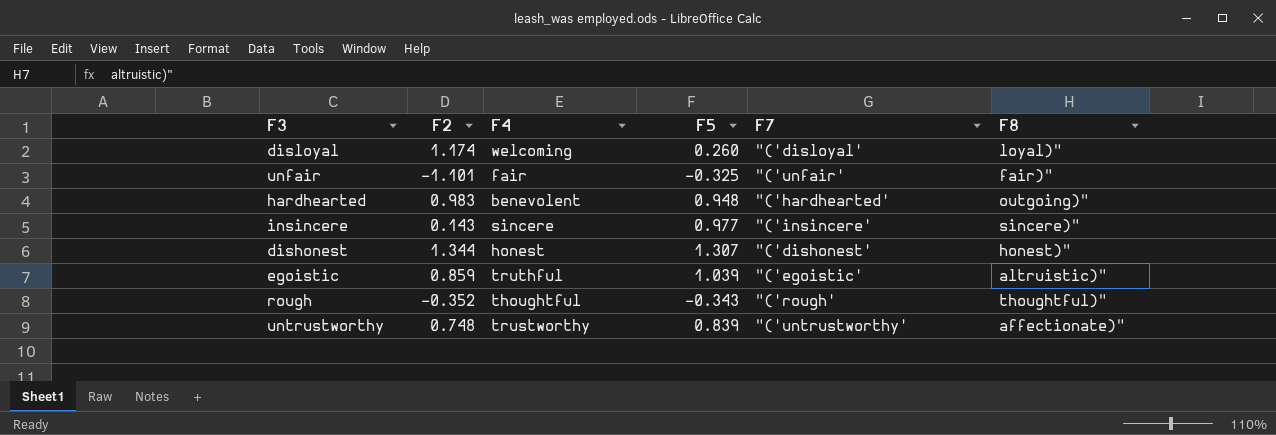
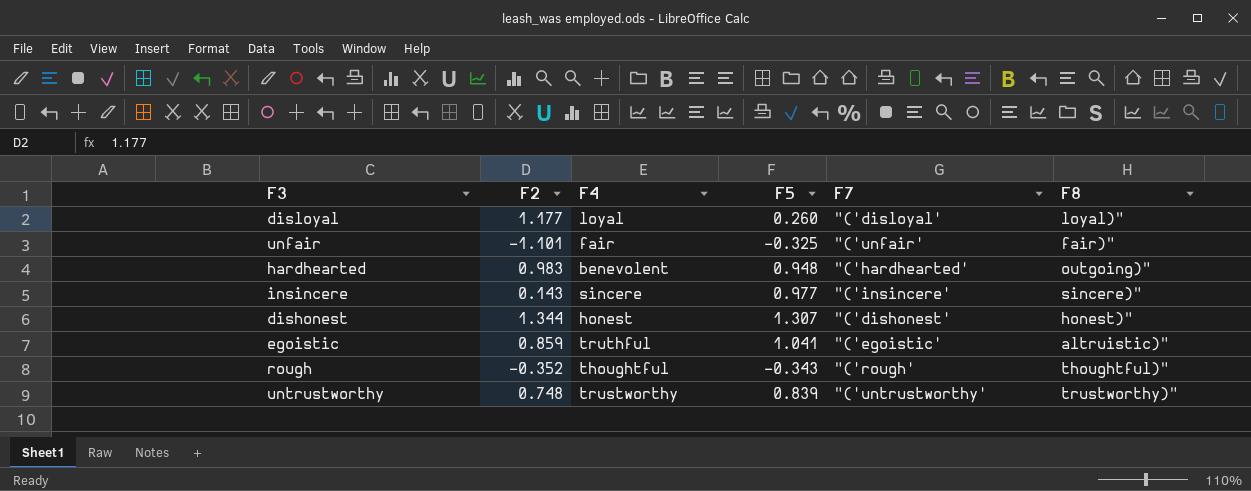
disloyal | F2: 1.174 -> 1.177
disloyal | F4: welcoming -> loyal
egoistic | F5: 1.039 -> 1.041
untrustworthy | F8: affectionate)" -> trustworthy)"

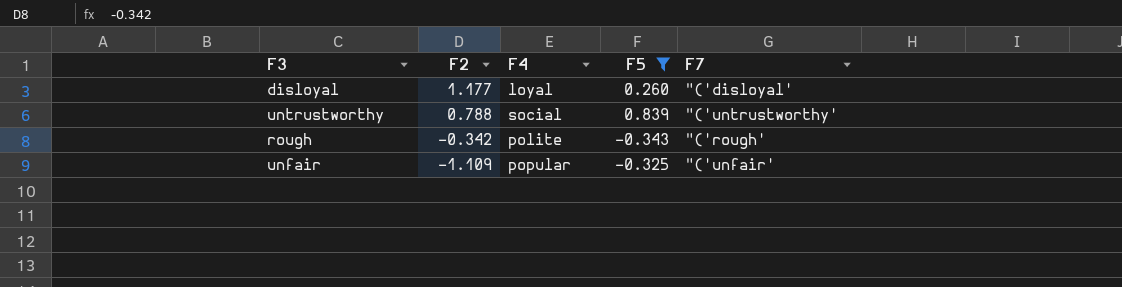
filter: none -> F5 <= 0.839
row order: none -> F2 descending
column F8 | position: 6 -> none
untrustworthy | F2: 0.748 -> 0.788
untrustworthy | F4: trustworthy -> social
rough | F2: -0.352 -> -0.342
rough | F4: thoughtful -> polite
unfair | F2: -1.101 -> -1.109
unfair | F4: fair -> popular

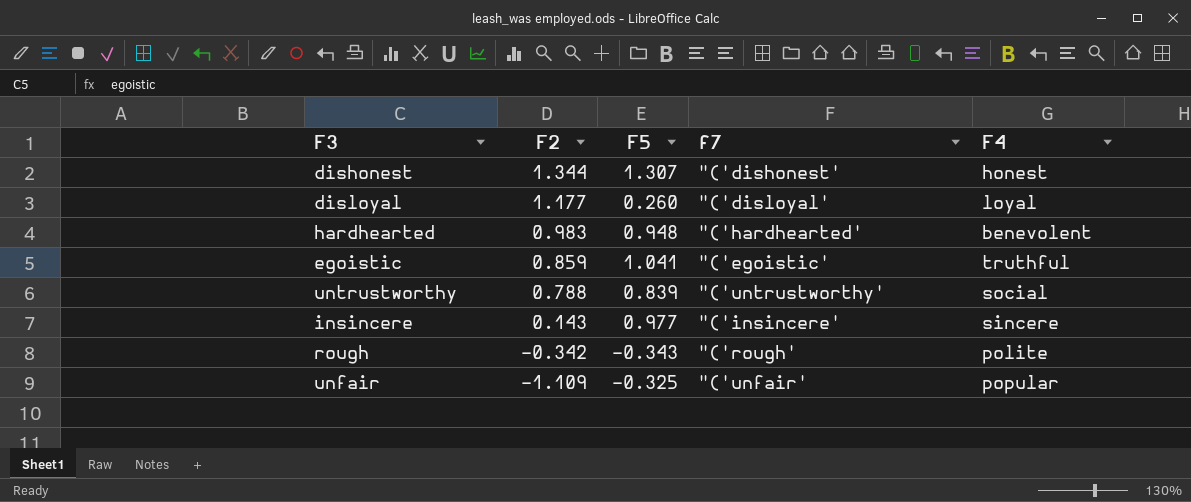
filter: F5 <= 0.839 -> none
column name: F7 -> f7
column F4 | position: 3 -> 5

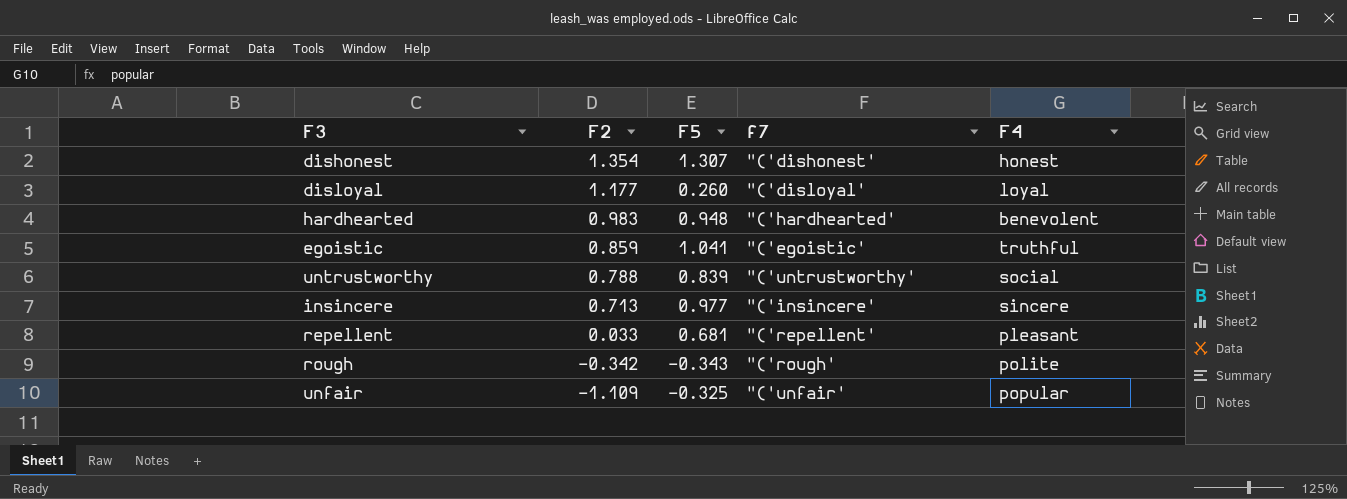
dishonest | F2: 1.344 -> 1.354
insincere | F2: 0.143 -> 0.713
row repellent: none -> 0.033 | 0.681 | "('repellent' | pleasant

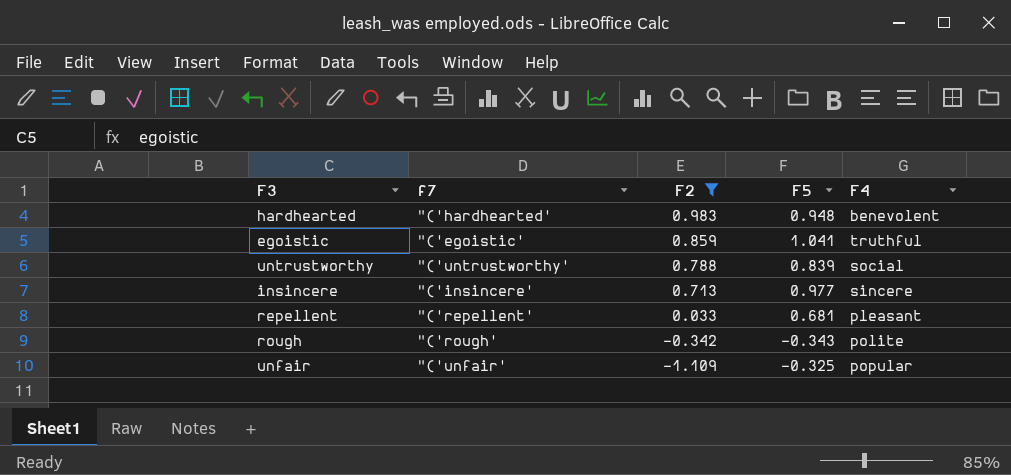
filter: none -> F2 <= 0.983
column f7 | position: 4 -> 2

